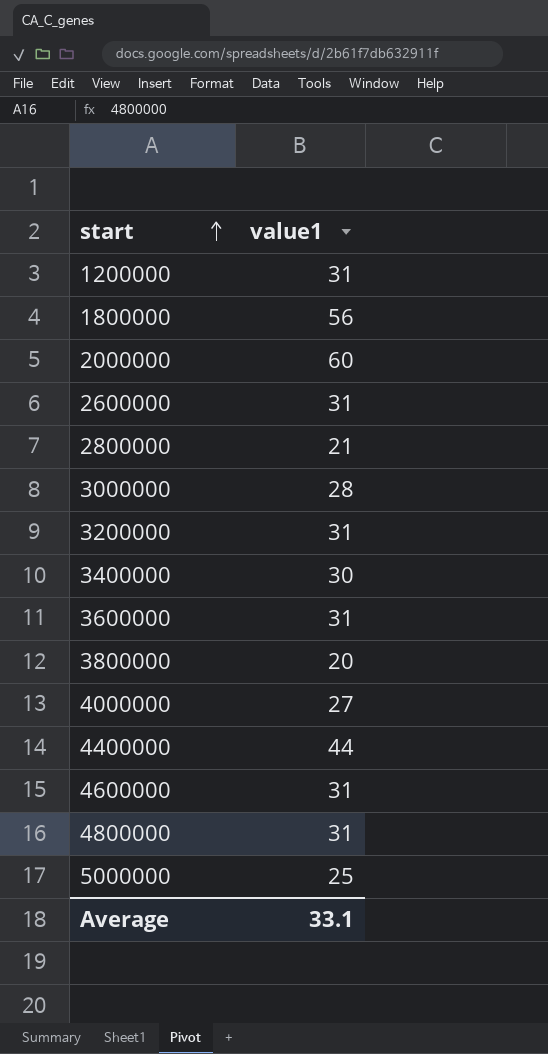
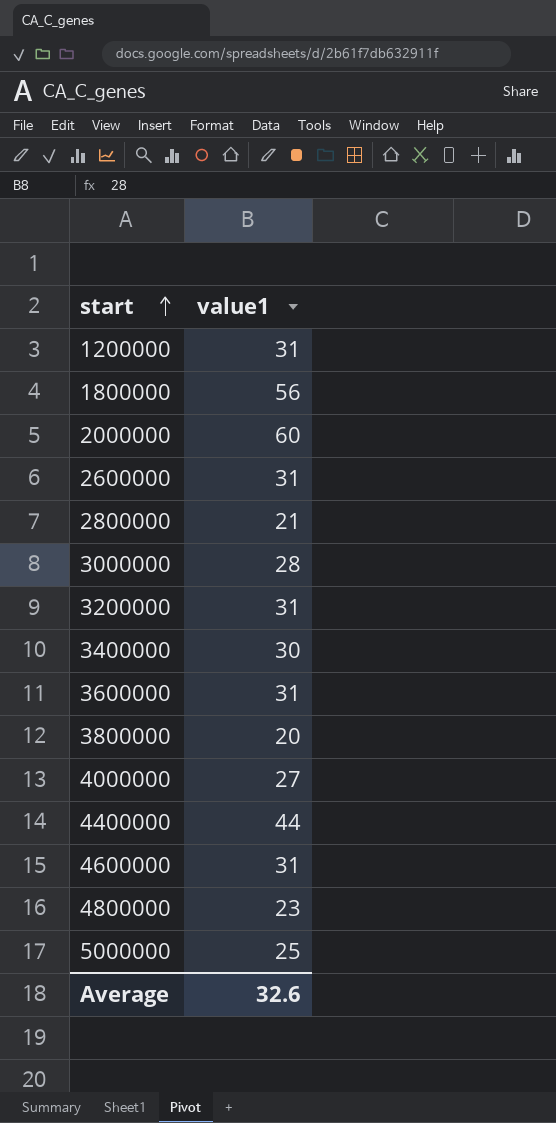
4800000 | value1: 31 -> 23
Average | value1: 33.1 -> 32.6

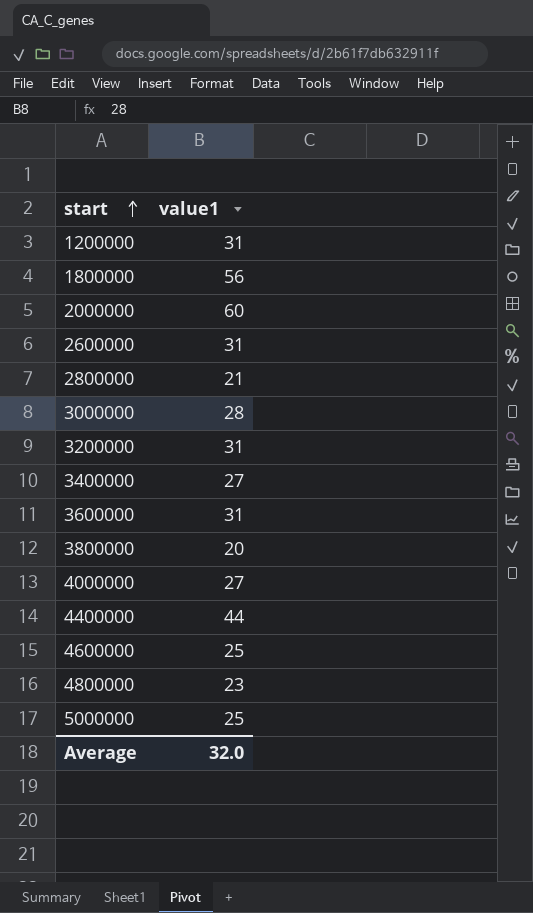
3400000 | value1: 30 -> 27
4600000 | value1: 31 -> 25
Average | value1: 32.6 -> 32.0

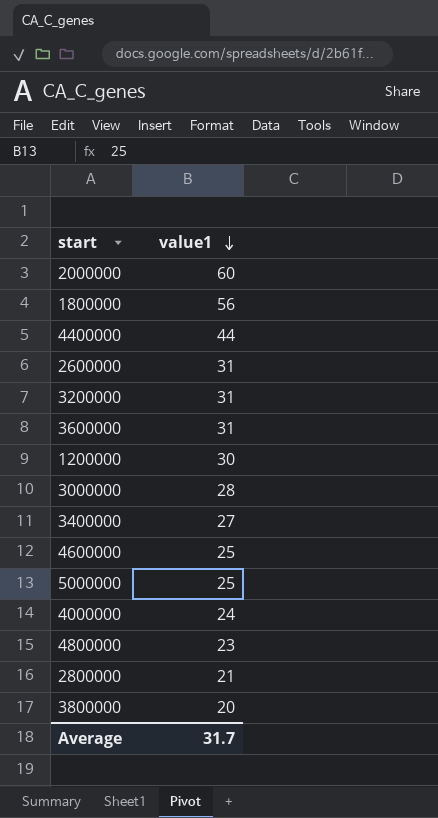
row order: start ascending -> value1 descending
1200000 | value1: 31 -> 30
4000000 | value1: 27 -> 24
Average | value1: 32.0 -> 31.7

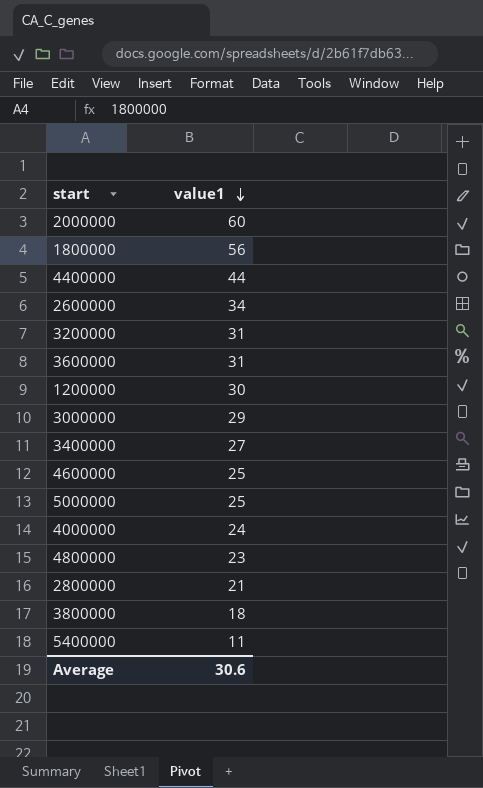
2600000 | value1: 31 -> 34
3000000 | value1: 28 -> 29
3800000 | value1: 20 -> 18
row 5400000: none -> 11
Average | value1: 31.7 -> 30.6

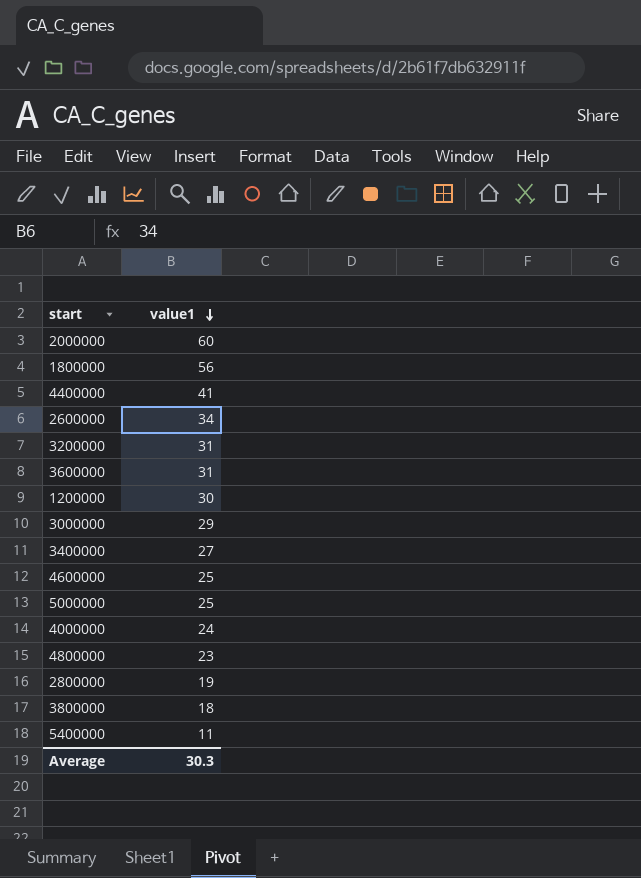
4400000 | value1: 44 -> 41
2800000 | value1: 21 -> 19
Average | value1: 30.6 -> 30.3

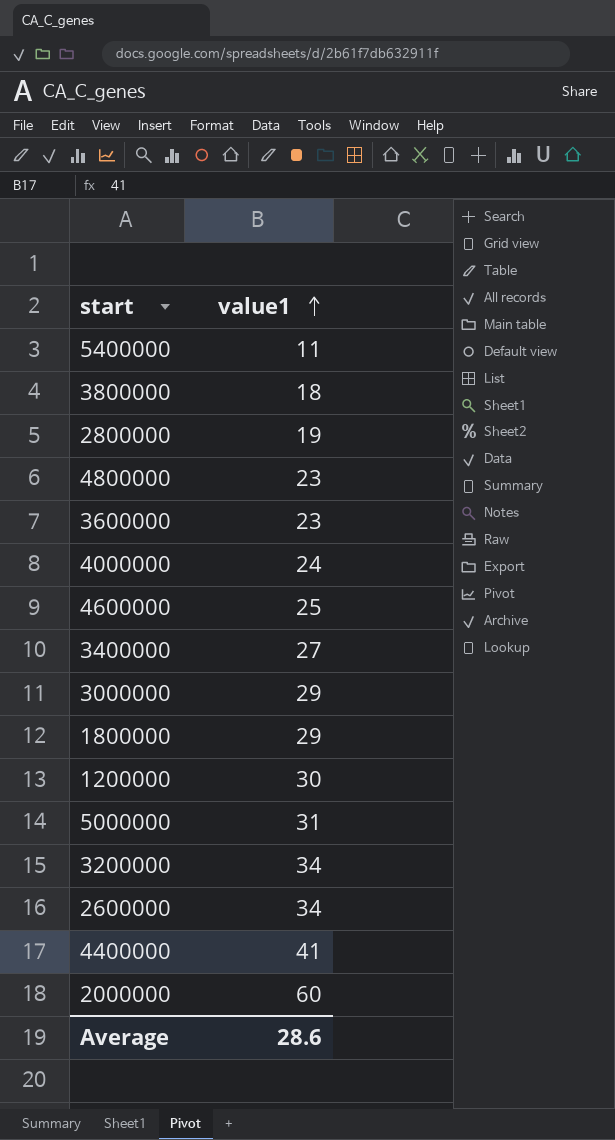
row order: value1 descending -> value1 ascending
3600000 | value1: 31 -> 23
1800000 | value1: 56 -> 29
5000000 | value1: 25 -> 31
3200000 | value1: 31 -> 34
Average | value1: 30.3 -> 28.6

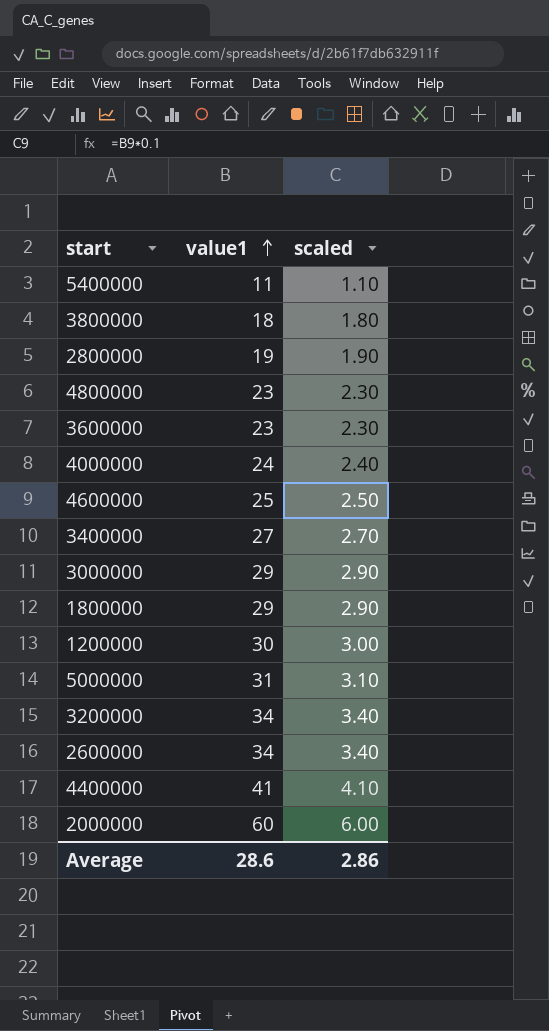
column scaled | formula: none -> [value1] * 0.1

